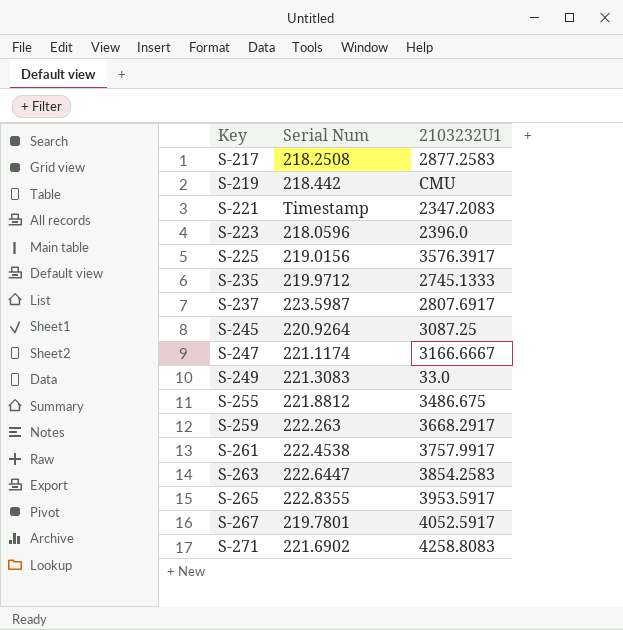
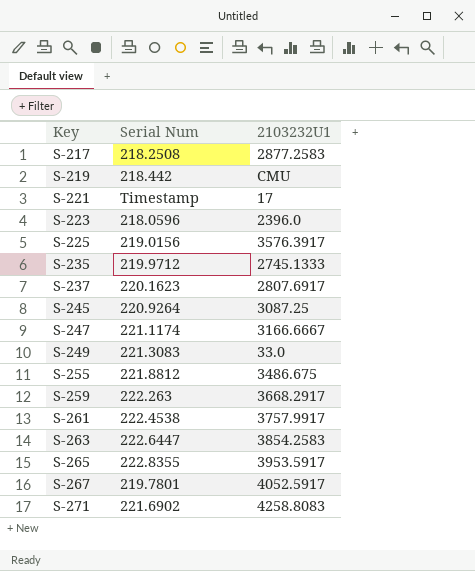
S-221 | 2103232U1: 2347.2083 -> 17
S-237 | Serial Num: 223.5987 -> 220.1623

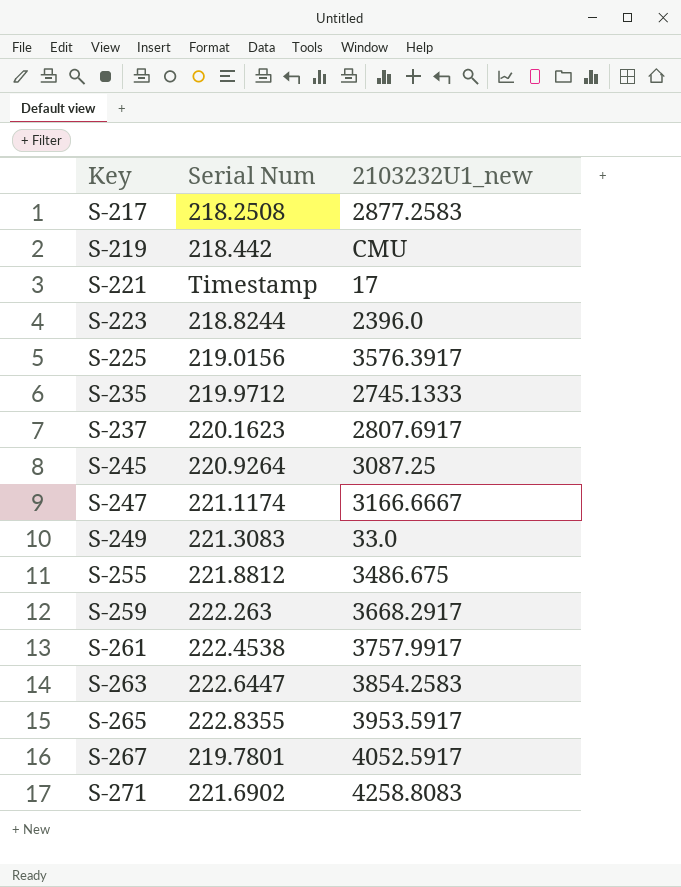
column name: 2103232U1 -> 2103232U1_new
S-223 | Serial Num: 218.0596 -> 218.8244

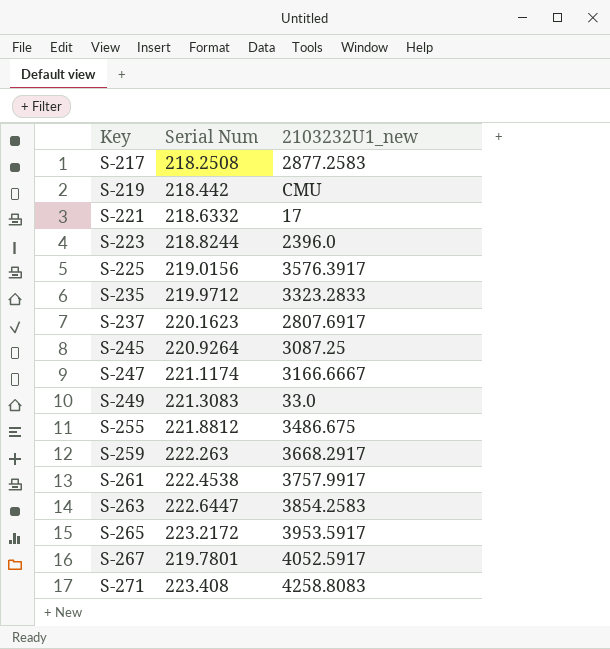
S-221 | Serial Num: Timestamp -> 218.6332
S-235 | 2103232U1_new: 2745.1333 -> 3323.2833
S-265 | Serial Num: 222.8355 -> 223.2172
S-271 | Serial Num: 221.6902 -> 223.408

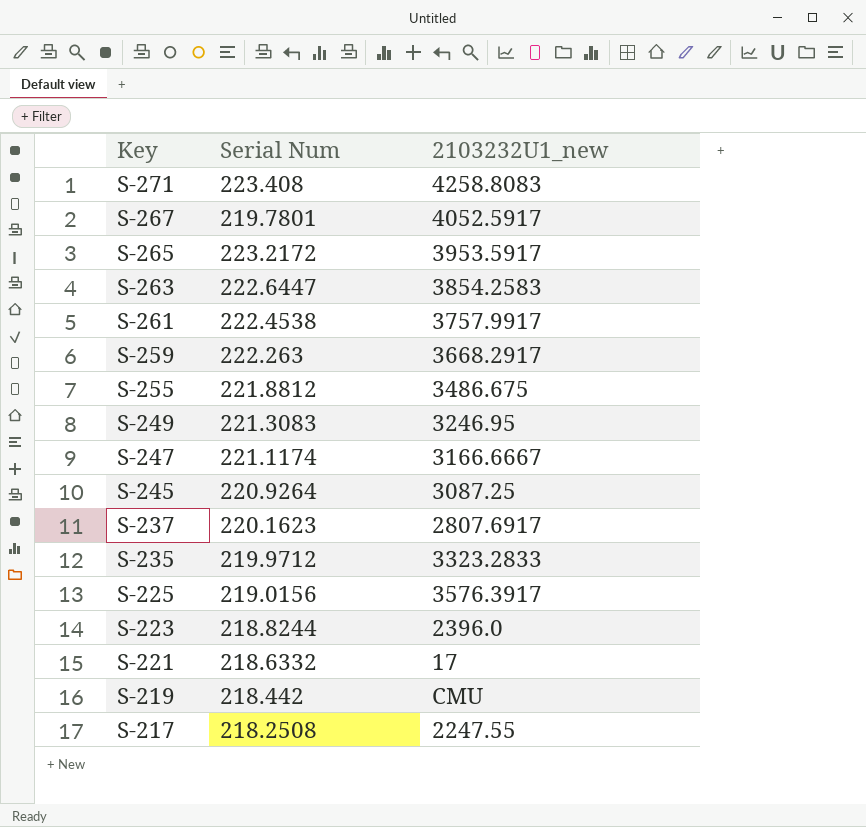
row order: Key ascending -> Key descending
S-249 | 2103232U1_new: 33.0 -> 3246.95
S-217 | 2103232U1_new: 2877.2583 -> 2247.55

